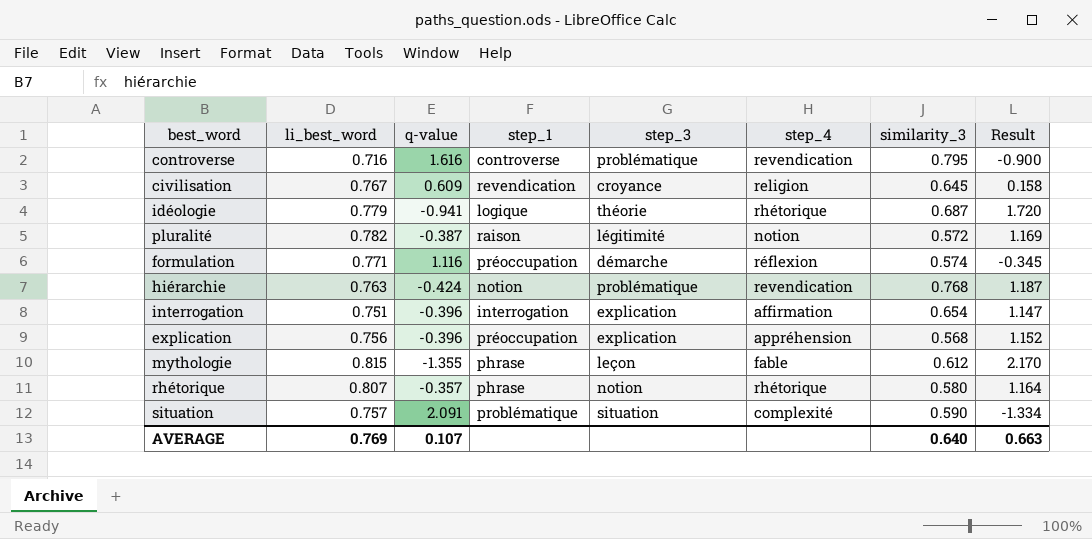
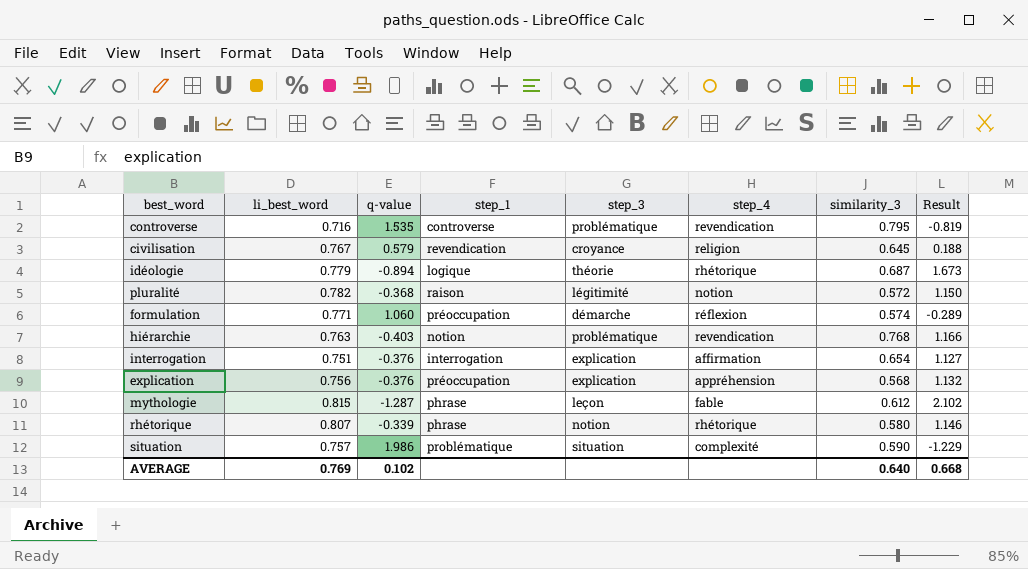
controverse | q-value: 1.616 -> 1.535
controverse | Result: -0.900 -> -0.819
civilisation | q-value: 0.609 -> 0.579
civilisation | Result: 0.158 -> 0.188
idéologie | q-value: -0.941 -> -0.894
idéologie | Result: 1.720 -> 1.673
pluralité | q-value: -0.387 -> -0.368
pluralité | Result: 1.169 -> 1.150
formulation | q-value: 1.116 -> 1.060
formulation | Result: -0.345 -> -0.289
hiérarchie | q-value: -0.424 -> -0.403
hiérarchie | Result: 1.187 -> 1.166
interrogation | q-value: -0.396 -> -0.376
interrogation | Result: 1.147 -> 1.127
explication | q-value: -0.396 -> -0.376
explication | Result: 1.152 -> 1.132
mythologie | q-value: -1.355 -> -1.287
mythologie | Result: 2.170 -> 2.102
rhétorique | q-value: -0.357 -> -0.339
rhétorique | Result: 1.164 -> 1.146
situation | q-value: 2.091 -> 1.986
situation | Result: -1.334 -> -1.229
AVERAGE | q-value: 0.107 -> 0.102
AVERAGE | Result: 0.663 -> 0.668

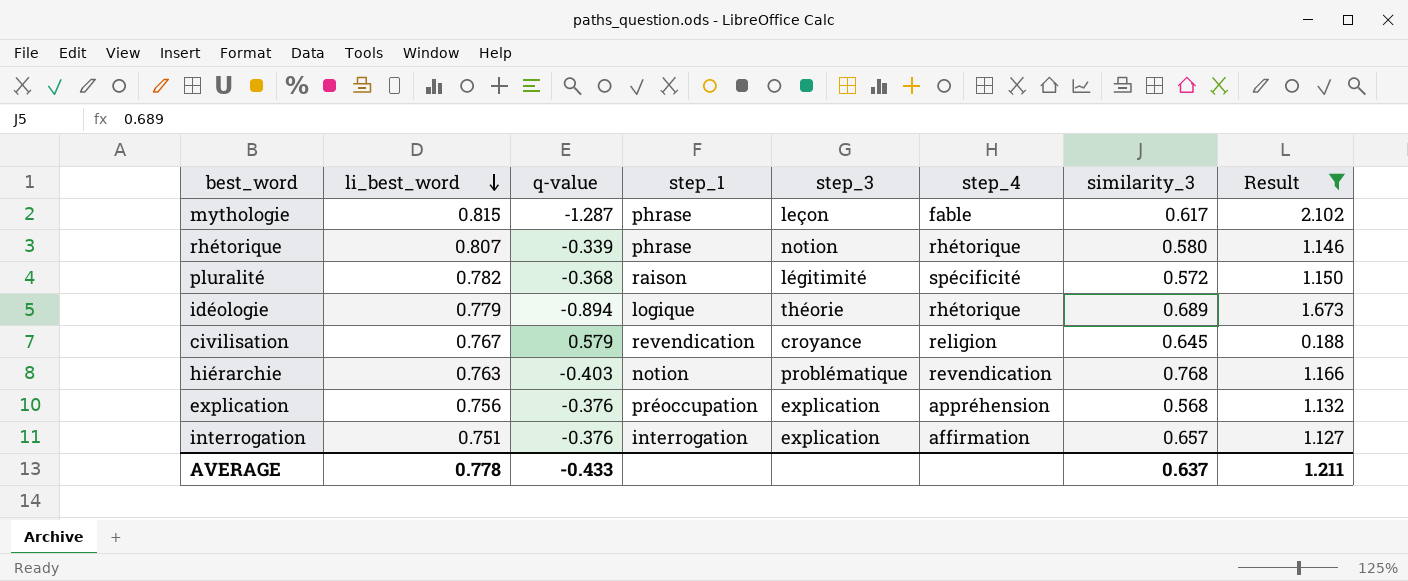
filter: none -> Result >= 0.188
row order: none -> li_best_word descending
mythologie | similarity_3: 0.612 -> 0.617
pluralité | step_4: notion -> spécificité
idéologie | similarity_3: 0.687 -> 0.689
interrogation | similarity_3: 0.654 -> 0.657
AVERAGE | li_best_word: 0.769 -> 0.778
AVERAGE | q-value: 0.102 -> -0.433
AVERAGE | similarity_3: 0.640 -> 0.637
AVERAGE | Result: 0.668 -> 1.211

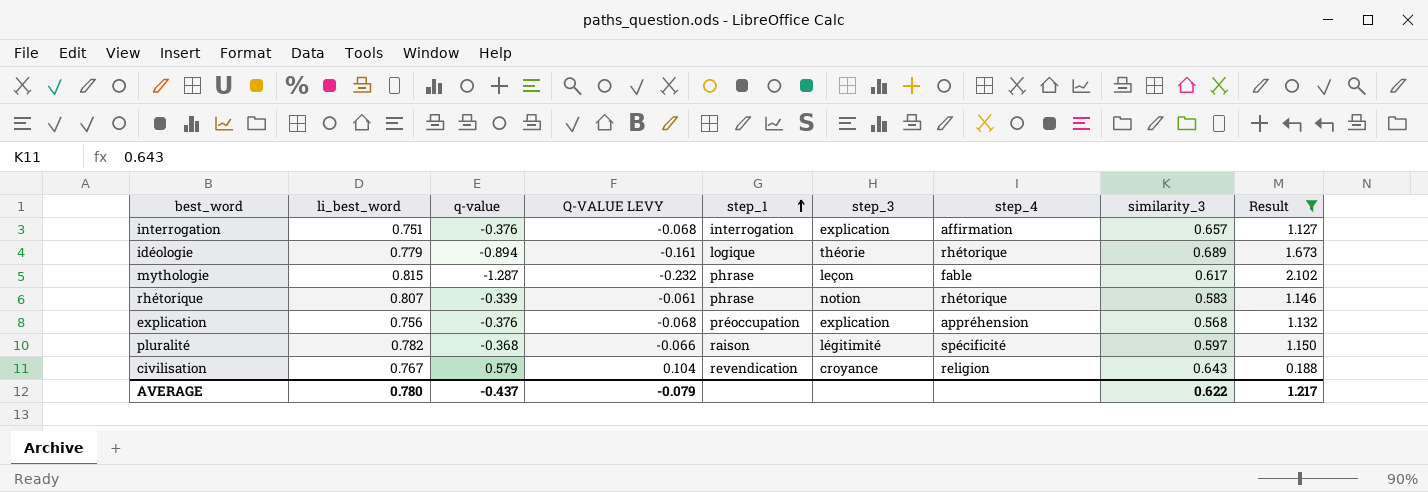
row order: li_best_word descending -> step_1 ascending
column Q-VALUE LEVY | formula: none -> [q-value] * 0.18
row hiérarchie: 0.763 | -0.403 | notion | problématique | revendication | 0.768 | 1.166 -> none
rhétorique | similarity_3: 0.580 -> 0.583
pluralité | similarity_3: 0.572 -> 0.597
civilisation | similarity_3: 0.645 -> 0.643
AVERAGE | li_best_word: 0.778 -> 0.780
AVERAGE | q-value: -0.433 -> -0.437
AVERAGE | similarity_3: 0.637 -> 0.622
AVERAGE | Result: 1.211 -> 1.217

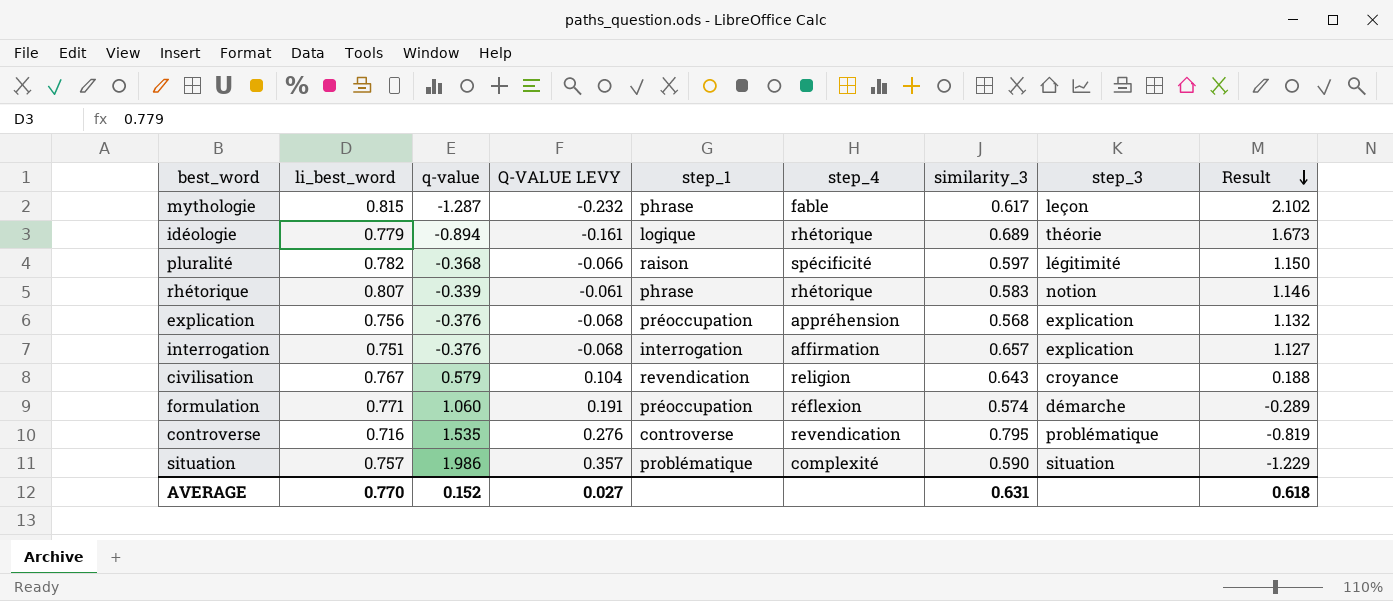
filter: Result >= 0.188 -> none
row order: step_1 ascending -> Result descending
column step_3 | position: 6 -> 8
AVERAGE | li_best_word: 0.780 -> 0.770
AVERAGE | q-value: -0.437 -> 0.152
AVERAGE | Q-VALUE LEVY: -0.079 -> 0.027
AVERAGE | similarity_3: 0.622 -> 0.631
AVERAGE | Result: 1.217 -> 0.618

